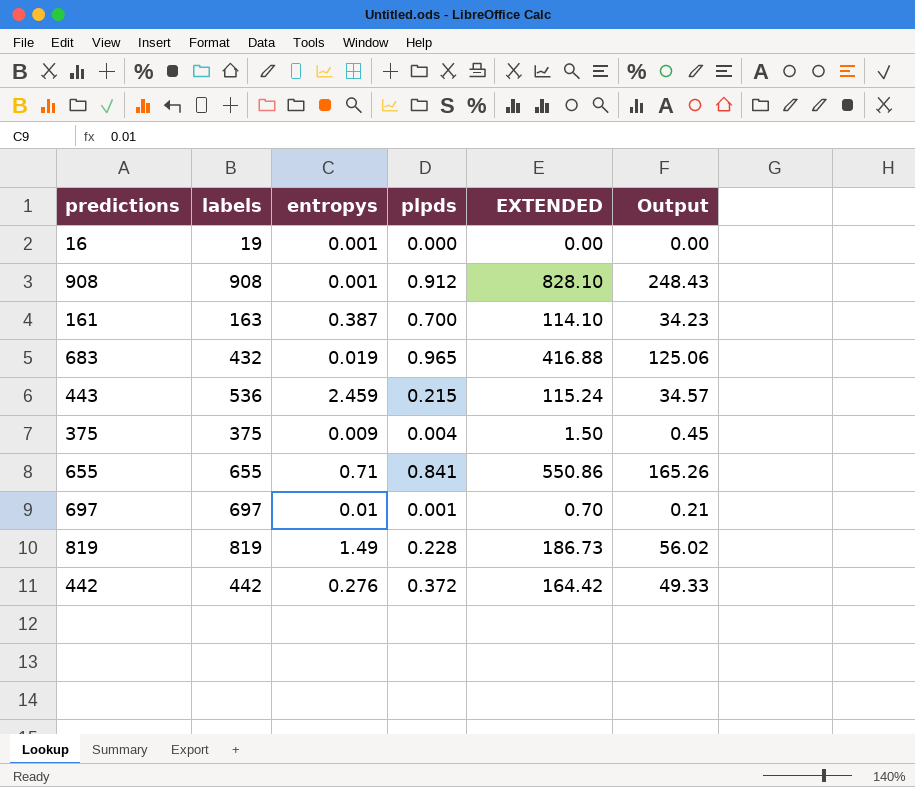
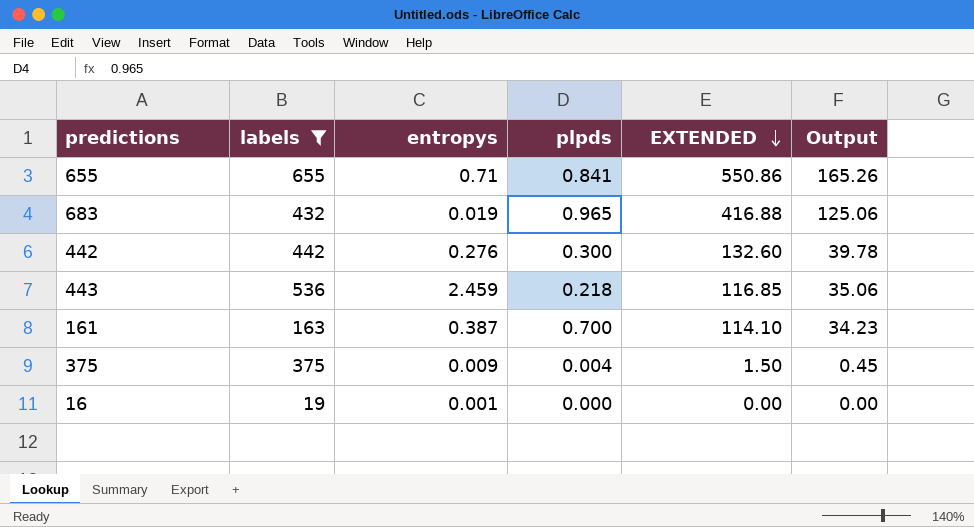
filter: none -> labels <= 655
row order: none -> EXTENDED descending
442 | plpds: 0.372 -> 0.300
442 | EXTENDED: 164.42 -> 132.60
442 | Output: 49.33 -> 39.78
443 | plpds: 0.215 -> 0.218
443 | EXTENDED: 115.24 -> 116.85
443 | Output: 34.57 -> 35.06

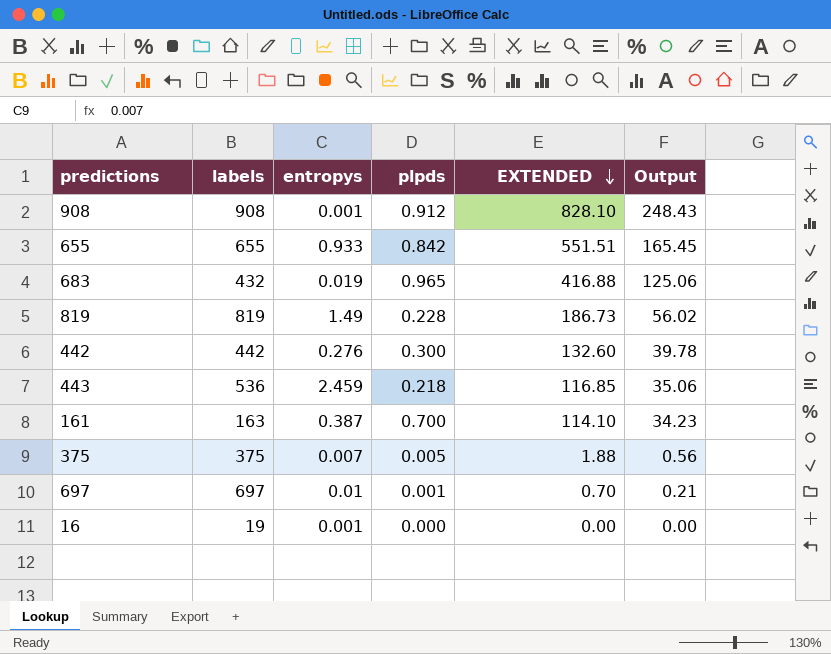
filter: labels <= 655 -> none
655 | entropys: 0.71 -> 0.933
655 | plpds: 0.841 -> 0.842
655 | EXTENDED: 550.86 -> 551.51
655 | Output: 165.26 -> 165.45
375 | entropys: 0.009 -> 0.007
375 | plpds: 0.004 -> 0.005
375 | EXTENDED: 1.50 -> 1.88
375 | Output: 0.45 -> 0.56

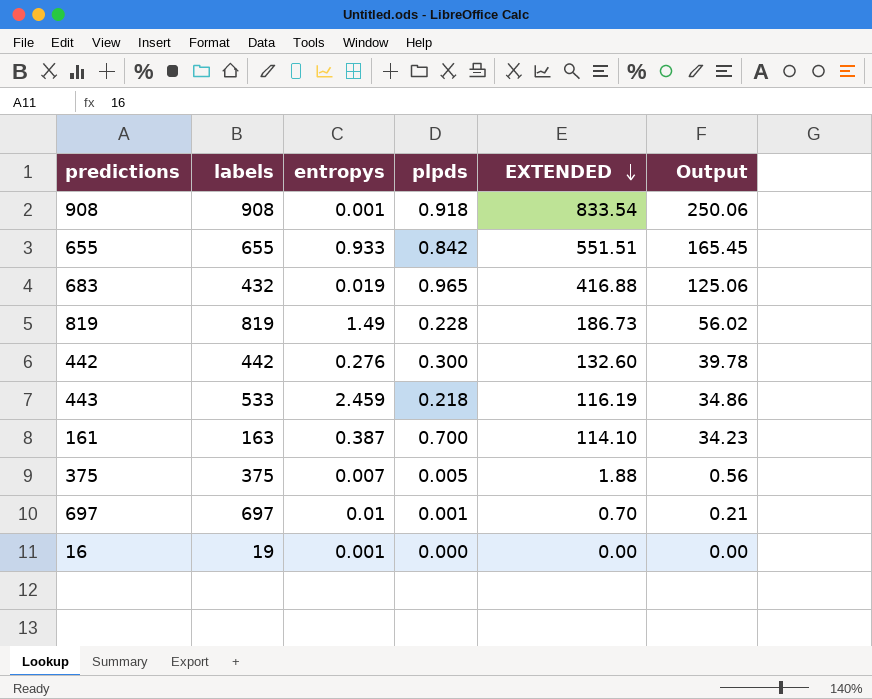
908 | plpds: 0.912 -> 0.918
908 | EXTENDED: 828.10 -> 833.54
908 | Output: 248.43 -> 250.06
443 | labels: 536 -> 533
443 | EXTENDED: 116.85 -> 116.19
443 | Output: 35.06 -> 34.86

